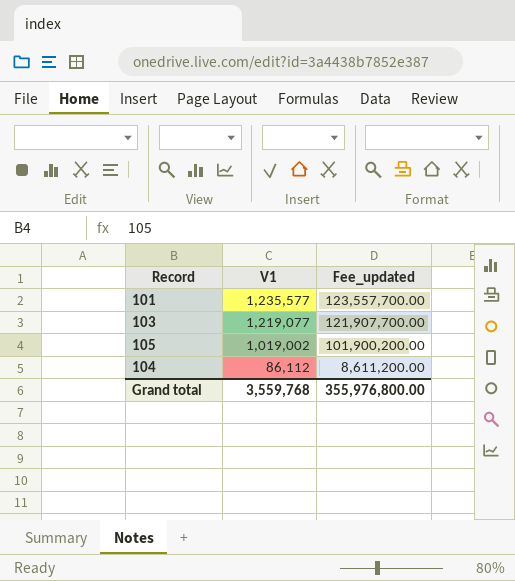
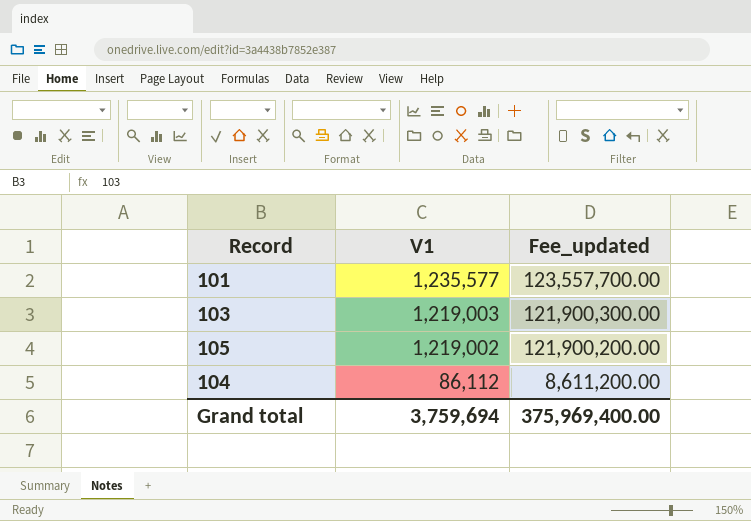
103 | V1: 1,219,077 -> 1,219,003
103 | Fee_updated: 121,907,700.00 -> 121,900,300.00
105 | V1: 1,019,002 -> 1,219,002
105 | Fee_updated: 101,900,200.00 -> 121,900,200.00
Grand total | V1: 3,559,768 -> 3,759,694
Grand total | Fee_updated: 355,976,800.00 -> 375,969,400.00

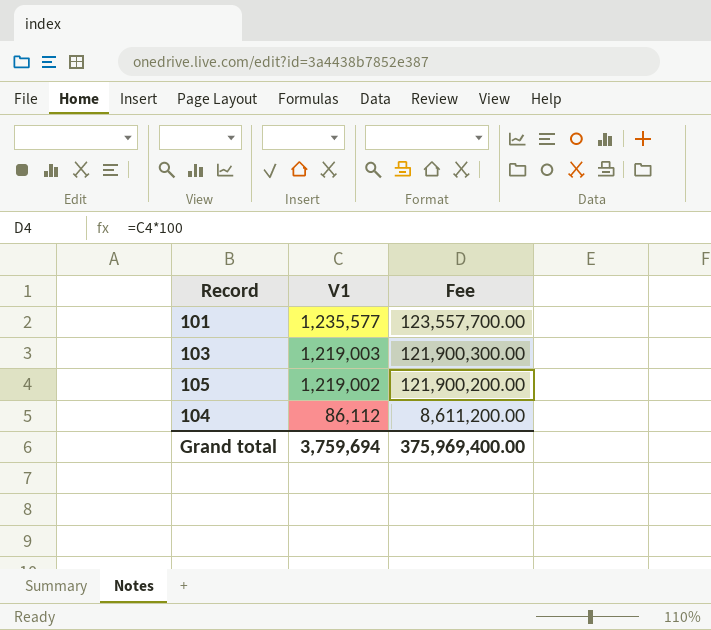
column name: Fee_updated -> Fee

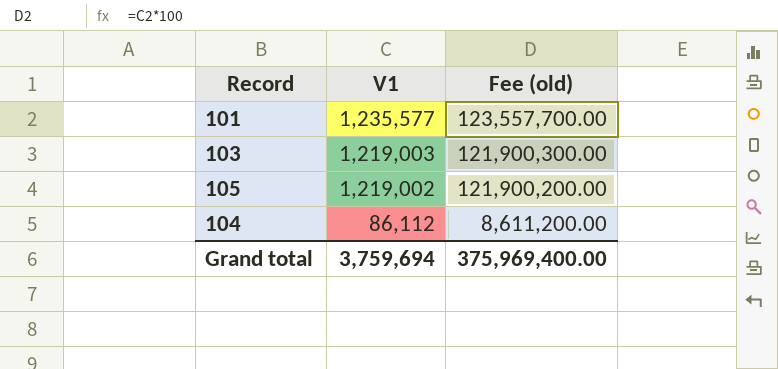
column name: Fee -> Fee (old)

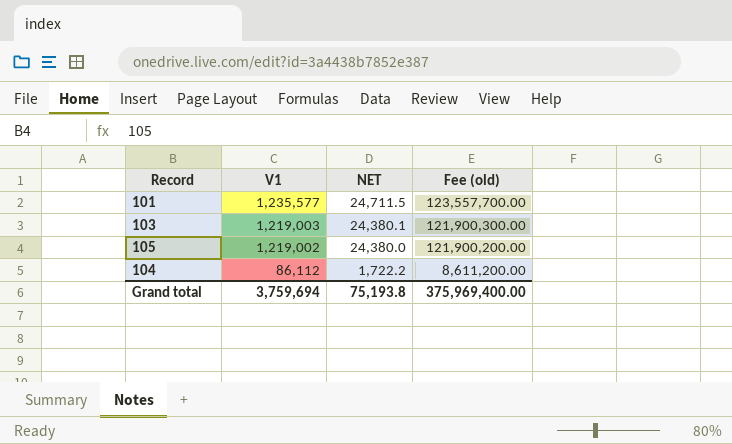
column NET | formula: none -> [V1] * 0.02

